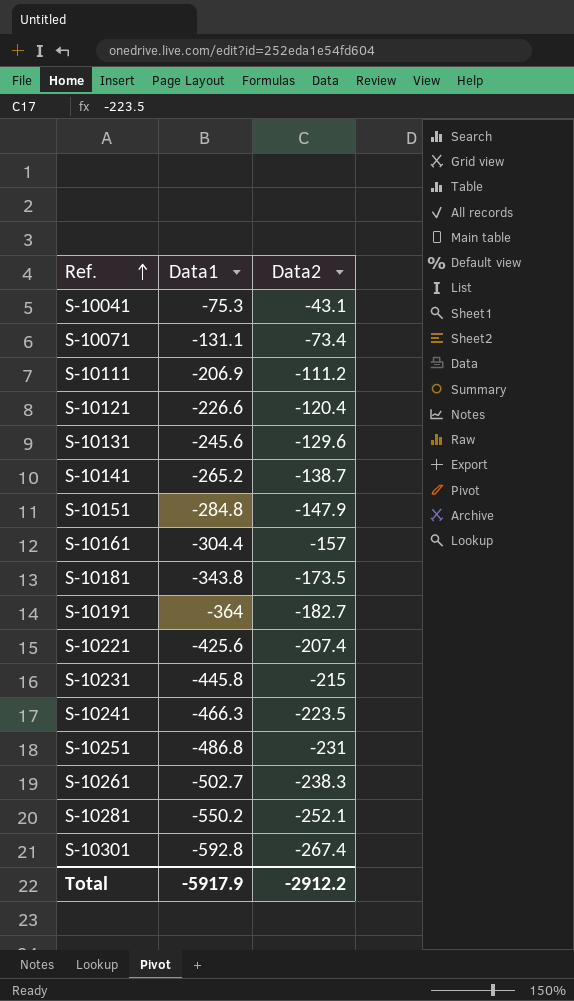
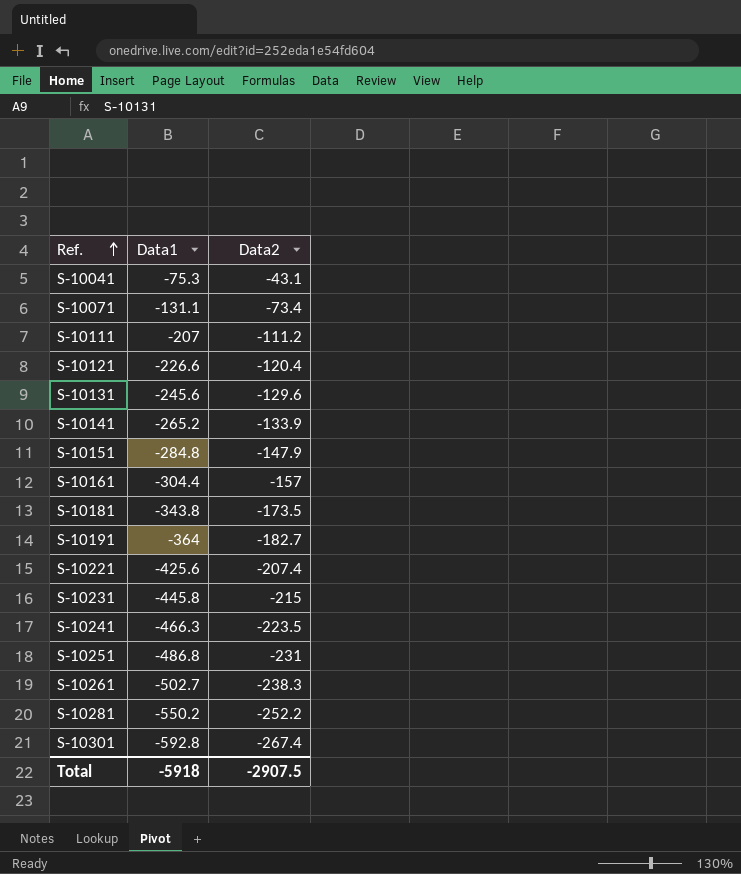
S-10111 | Data1: -206.9 -> -207
S-10141 | Data2: -138.7 -> -133.9
S-10281 | Data2: -252.1 -> -252.2
Total | Data1: -5917.9 -> -5918
Total | Data2: -2912.2 -> -2907.5

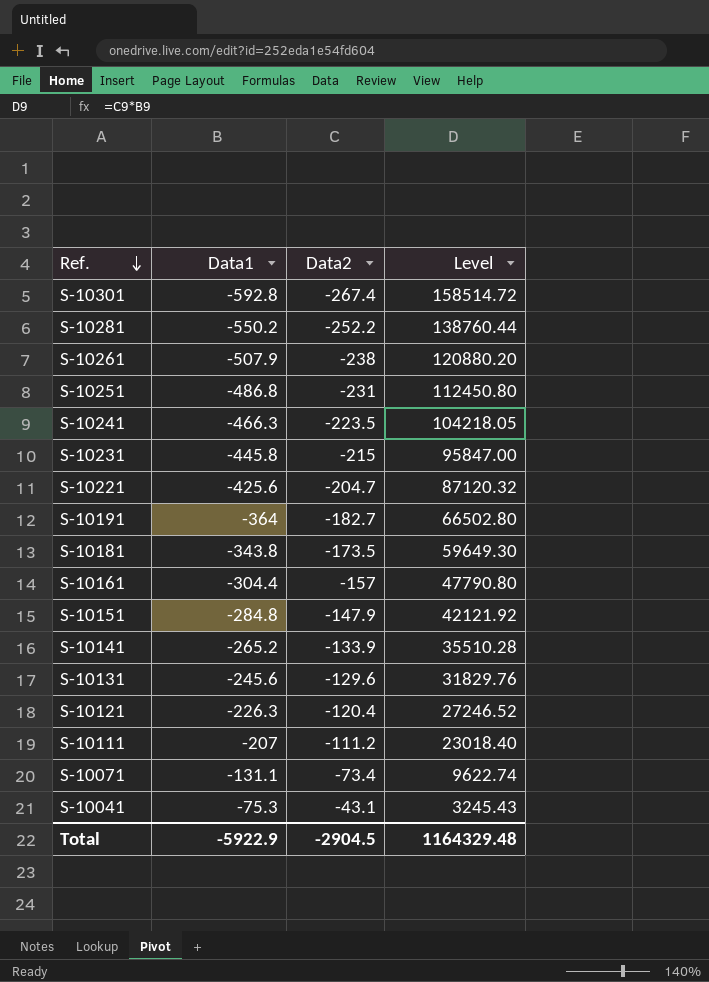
row order: Ref. ascending -> Ref. descending
column Level | formula: none -> [Data1] * [Data2]
S-10261 | Data1: -502.7 -> -507.9
S-10261 | Data2: -238.3 -> -238
S-10221 | Data2: -207.4 -> -204.7
S-10121 | Data1: -226.6 -> -226.3
Total | Data1: -5918 -> -5922.9
Total | Data2: -2907.5 -> -2904.5

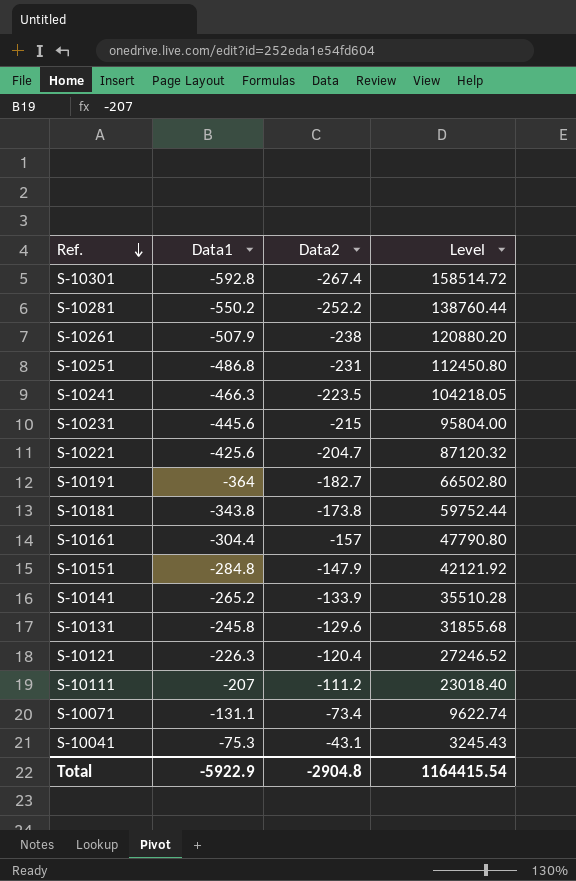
S-10231 | Data1: -445.8 -> -445.6
S-10231 | Level: 95847.00 -> 95804.00
S-10181 | Data2: -173.5 -> -173.8
S-10181 | Level: 59649.30 -> 59752.44
S-10131 | Data1: -245.6 -> -245.8
S-10131 | Level: 31829.76 -> 31855.68
Total | Data2: -2904.5 -> -2904.8
Total | Level: 1164329.48 -> 1164415.54

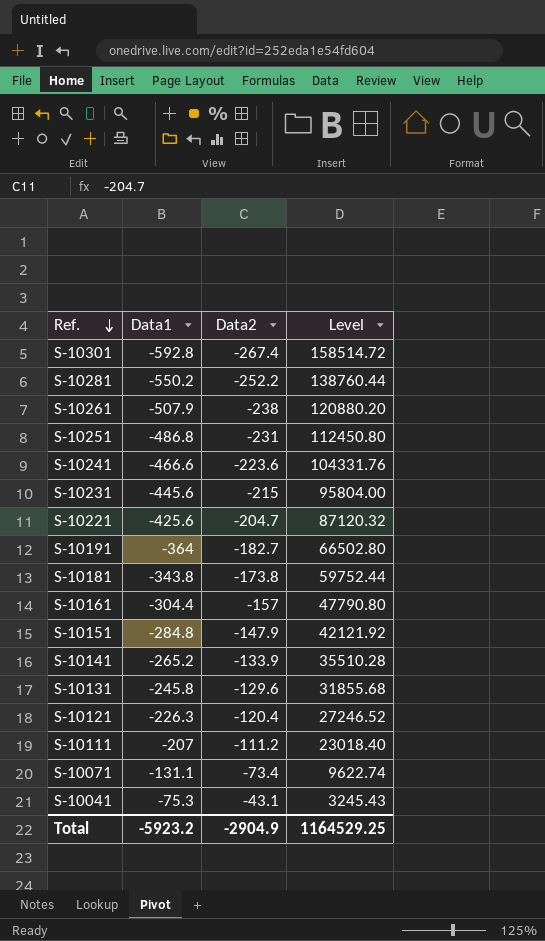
S-10241 | Data1: -466.3 -> -466.6
S-10241 | Data2: -223.5 -> -223.6
S-10241 | Level: 104218.05 -> 104331.76
Total | Data1: -5922.9 -> -5923.2
Total | Data2: -2904.8 -> -2904.9
Total | Level: 1164415.54 -> 1164529.25

